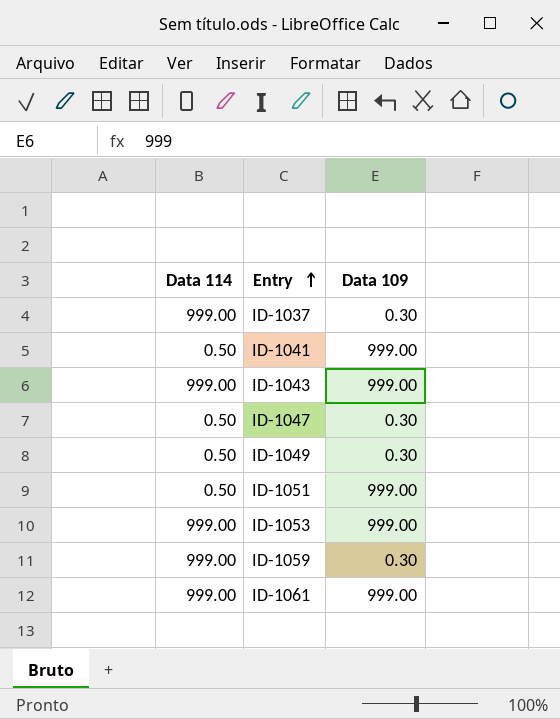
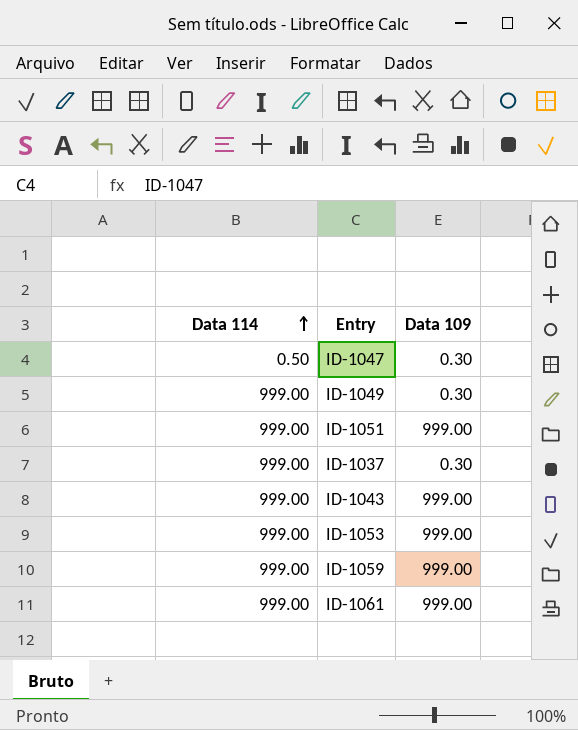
row order: Entry ascending -> Data 114 ascending
row ID-1041: 0.50 | 999.00 -> none
ID-1049 | Data 114: 0.50 -> 999.00
ID-1051 | Data 114: 0.50 -> 999.00
ID-1059 | Data 109: 0.30 -> 999.00

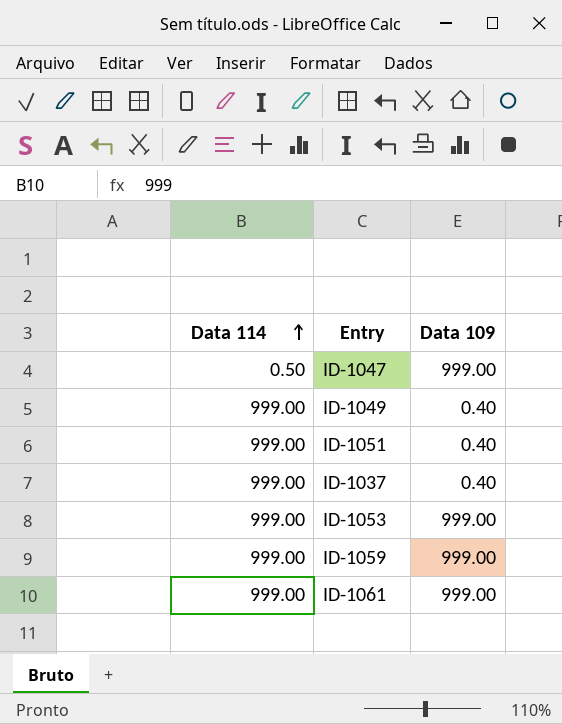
row ID-1043: 999.00 | 999.00 -> none
ID-1047 | Data 109: 0.30 -> 999.00
ID-1049 | Data 109: 0.30 -> 0.40
ID-1051 | Data 109: 999.00 -> 0.40
ID-1037 | Data 109: 0.30 -> 0.40

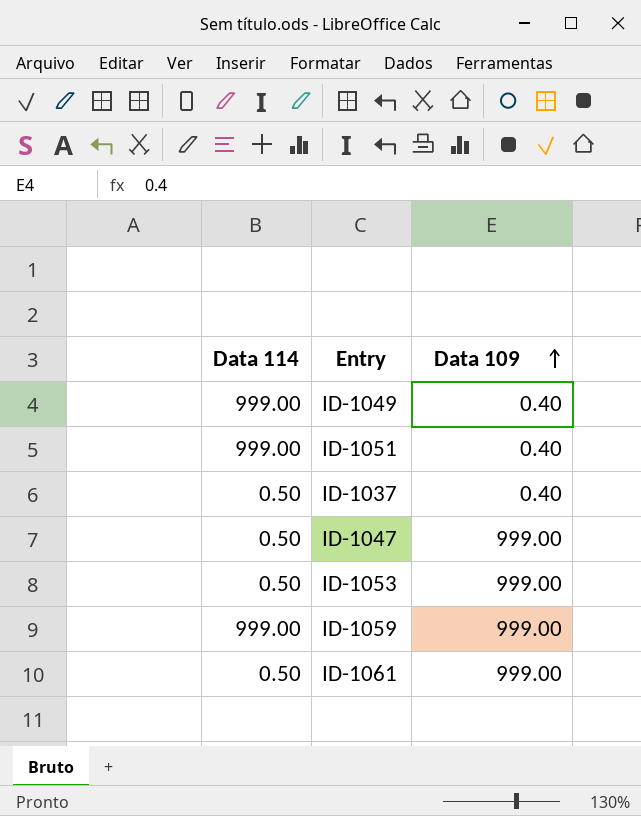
row order: Data 114 ascending -> Data 109 ascending
ID-1037 | Data 114: 999.00 -> 0.50
ID-1053 | Data 114: 999.00 -> 0.50
ID-1061 | Data 114: 999.00 -> 0.50

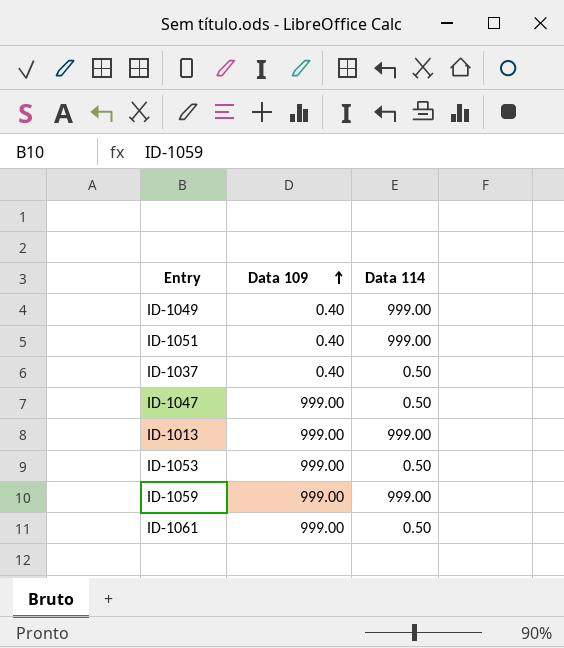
column Data 114 | position: 1 -> 3
row ID-1013: none -> 999.00 | 999.00

